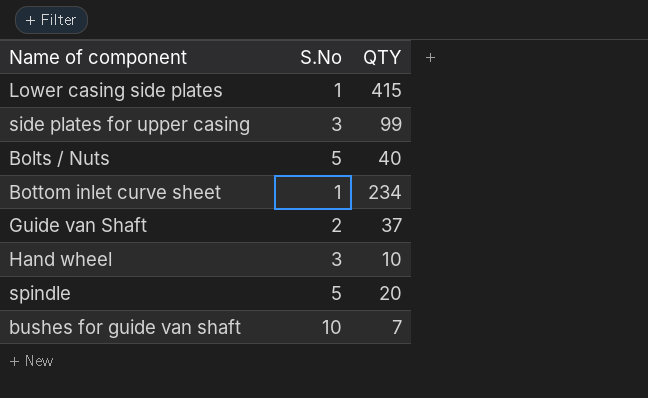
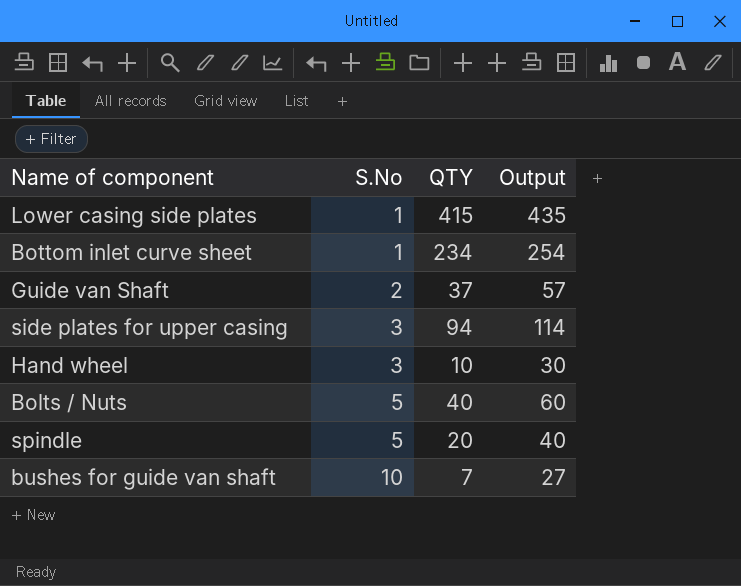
row order: none -> S.No ascending
column Output | formula: none -> [QTY] + 20
side plates for upper casing | QTY: 99 -> 94

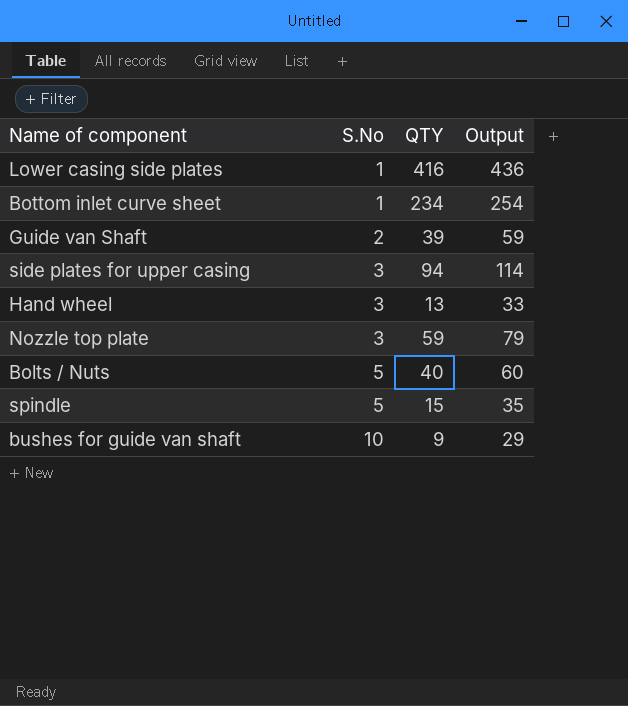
Lower casing side plates | QTY: 415 -> 416
Lower casing side plates | Output: 435 -> 436
Guide van Shaft | QTY: 37 -> 39
Guide van Shaft | Output: 57 -> 59
Hand wheel | QTY: 10 -> 13
Hand wheel | Output: 30 -> 33
row Nozzle top plate: none -> 3 | 59 | 79
spindle | QTY: 20 -> 15
spindle | Output: 40 -> 35
bushes for guide van shaft | QTY: 7 -> 9
bushes for guide van shaft | Output: 27 -> 29

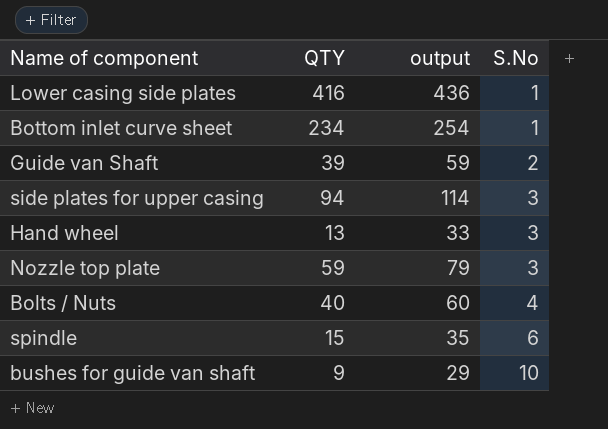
column name: Output -> output
column S.No | position: 2 -> 4
Bolts / Nuts | S.No: 5 -> 4
spindle | S.No: 5 -> 6

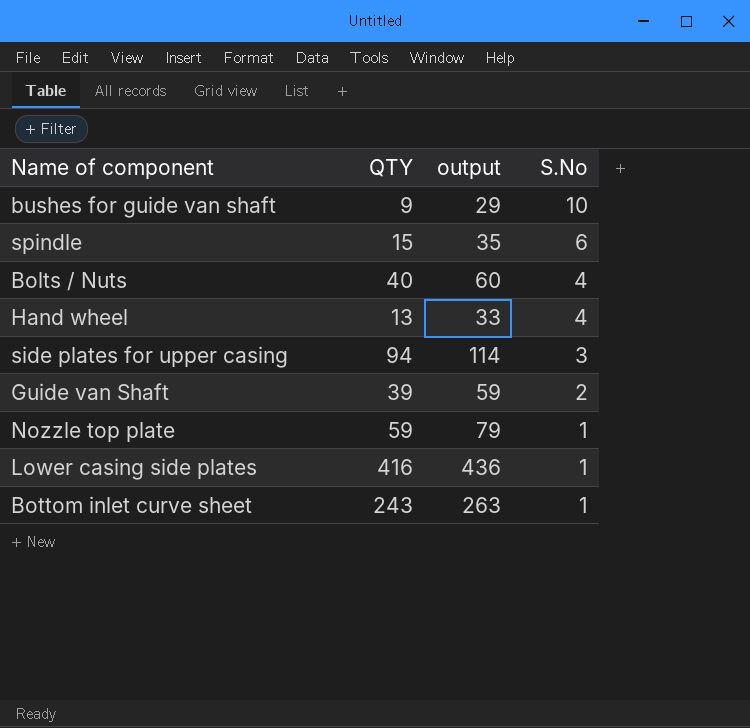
row order: S.No ascending -> S.No descending
Hand wheel | S.No: 3 -> 4
Nozzle top plate | S.No: 3 -> 1
Bottom inlet curve sheet | QTY: 234 -> 243
Bottom inlet curve sheet | output: 254 -> 263

